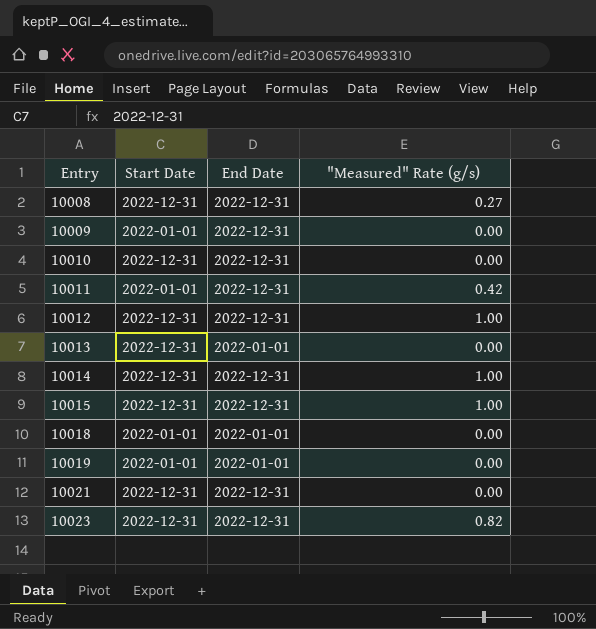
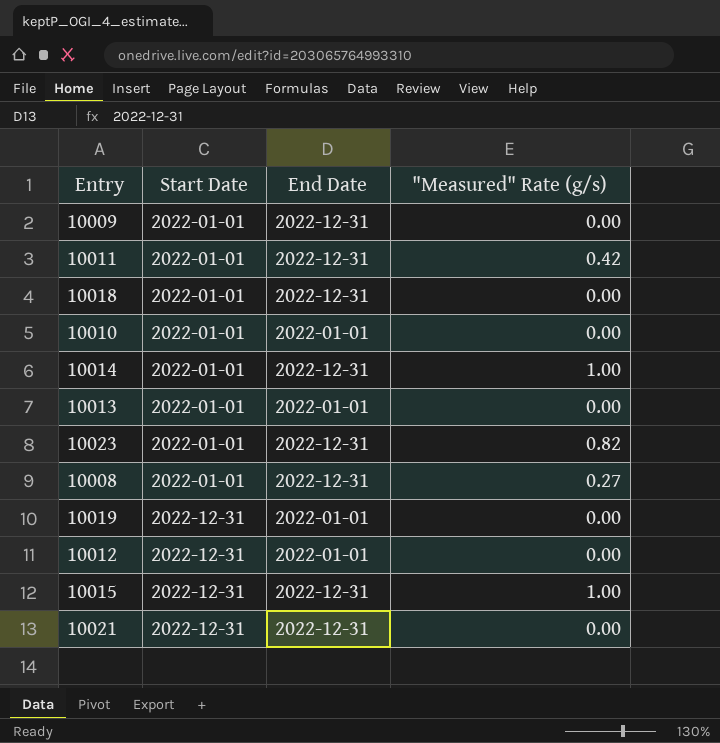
row order: Entry ascending -> Start Date ascending
10018 | End Date: 2022-01-01 -> 2022-12-31
10010 | Start Date: 2022-12-31 -> 2022-01-01
10010 | End Date: 2022-12-31 -> 2022-01-01
10014 | Start Date: 2022-12-31 -> 2022-01-01
10013 | Start Date: 2022-12-31 -> 2022-01-01
10023 | Start Date: 2022-12-31 -> 2022-01-01
10008 | Start Date: 2022-12-31 -> 2022-01-01
10019 | Start Date: 2022-01-01 -> 2022-12-31
10012 | End Date: 2022-12-31 -> 2022-01-01
10012 | "Measured" Rate (g/s): 1.00 -> 0.00

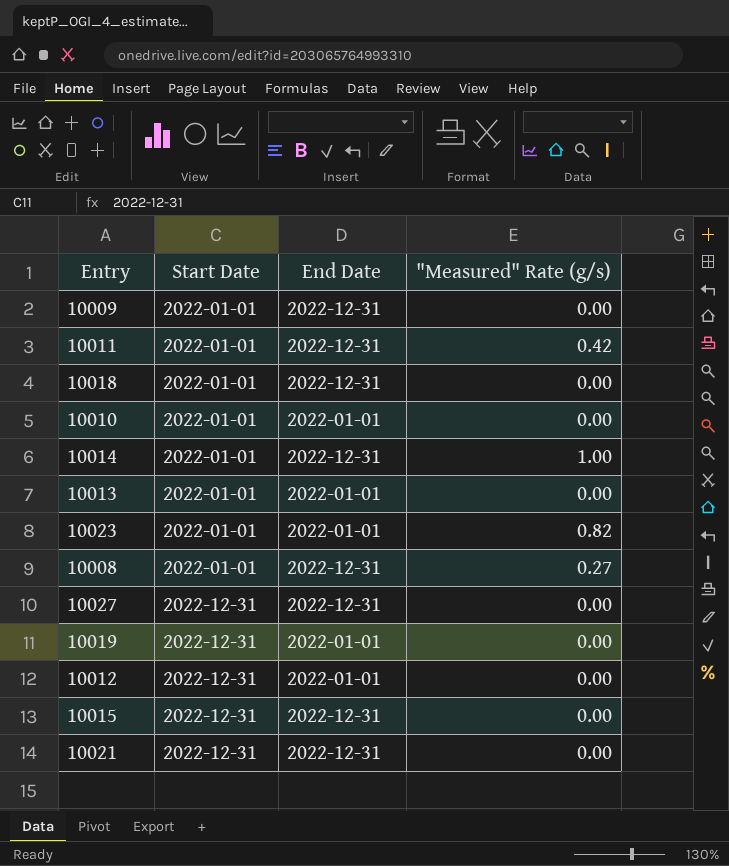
10023 | End Date: 2022-12-31 -> 2022-01-01
row 10027: none -> 2022-12-31 | 2022-12-31 | 0.00
10015 | "Measured" Rate (g/s): 1.00 -> 0.00

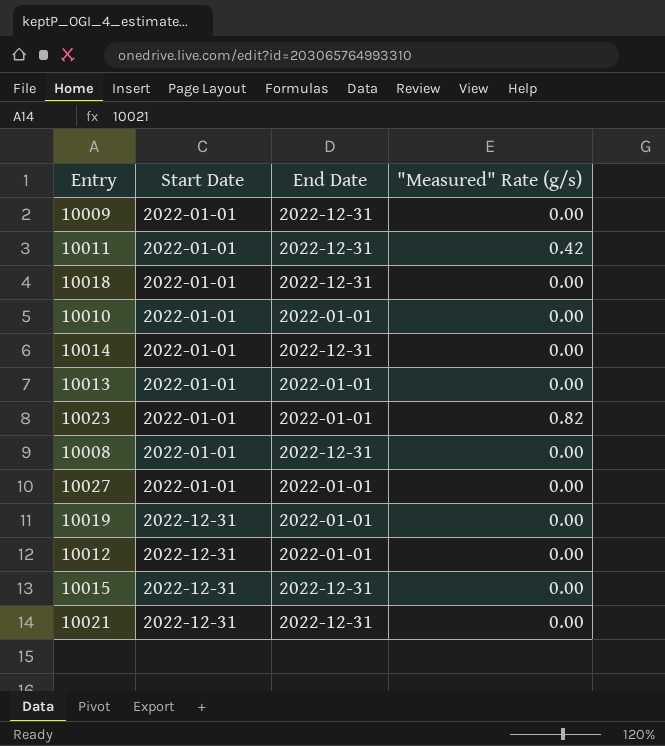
10014 | "Measured" Rate (g/s): 1.00 -> 0.00
10008 | "Measured" Rate (g/s): 0.27 -> 0.00
10027 | Start Date: 2022-12-31 -> 2022-01-01
10027 | End Date: 2022-12-31 -> 2022-01-01

